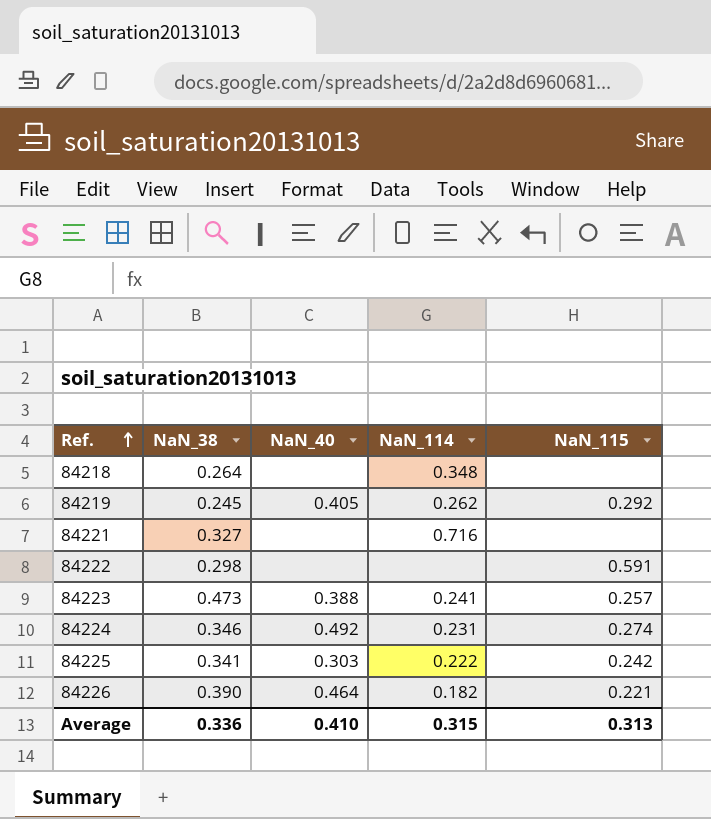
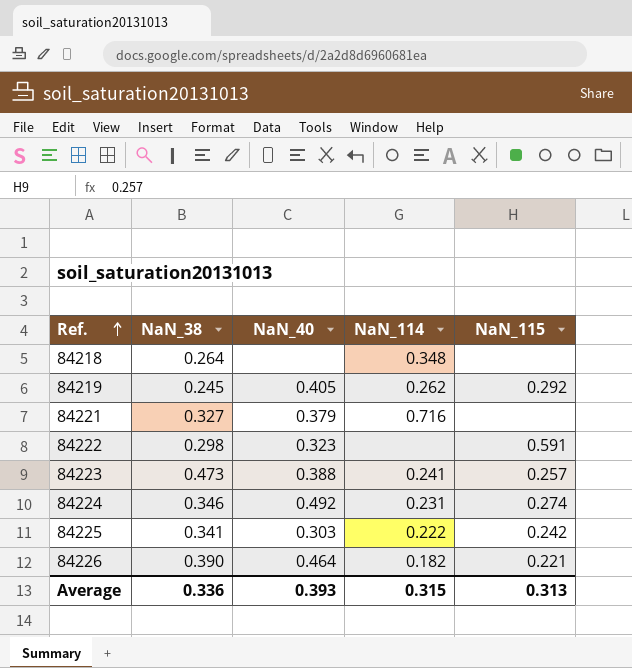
84221 | NaN_40: none -> 0.379
84222 | NaN_40: none -> 0.323
Average | NaN_40: 0.410 -> 0.393

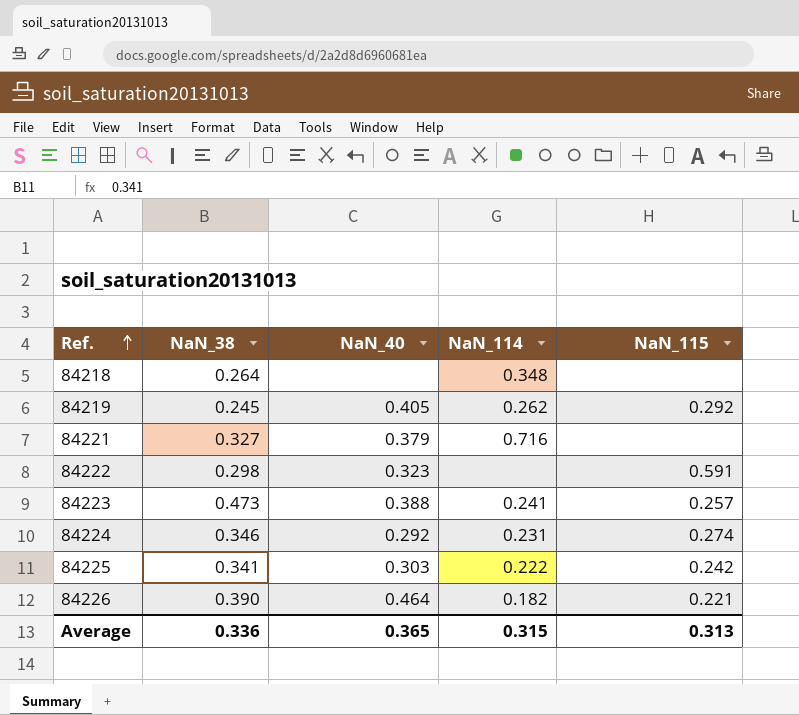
84224 | NaN_40: 0.492 -> 0.292
Average | NaN_40: 0.393 -> 0.365

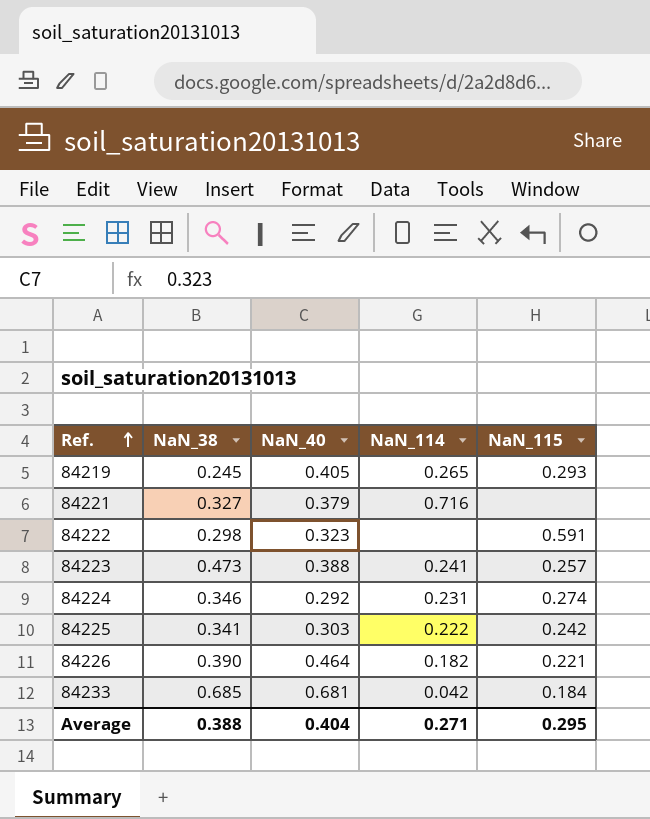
row 84218: 0.264 | none | 0.348 | none -> none
84219 | NaN_114: 0.262 -> 0.265
84219 | NaN_115: 0.292 -> 0.293
row 84233: none -> 0.685 | 0.681 | 0.042 | 0.184
Average | NaN_38: 0.336 -> 0.388
Average | NaN_40: 0.365 -> 0.404
Average | NaN_114: 0.315 -> 0.271
Average | NaN_115: 0.313 -> 0.295

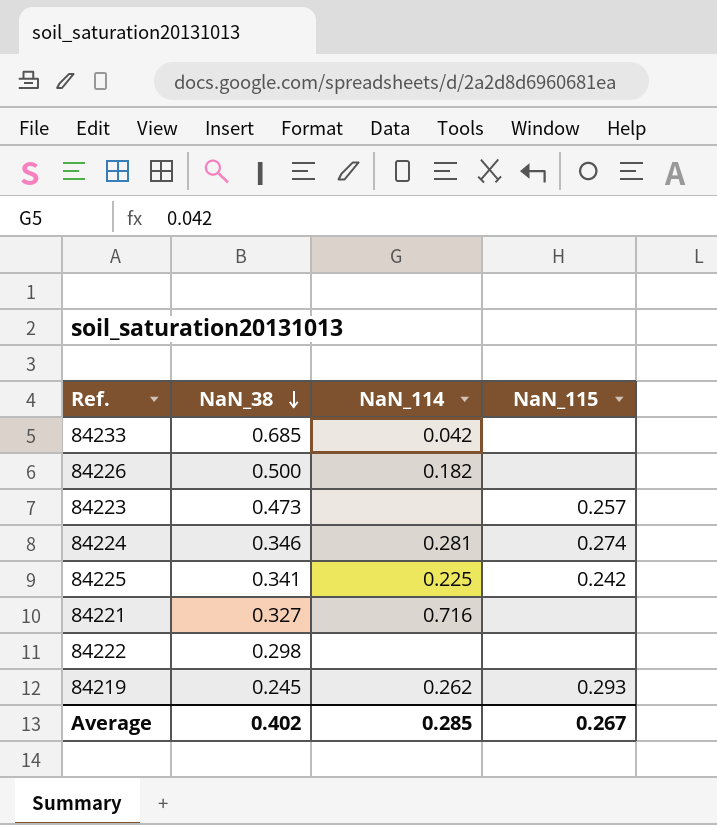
row order: Ref. ascending -> NaN_38 descending
column NaN_40 | position: 3 -> none
84233 | NaN_115: 0.184 -> none
84226 | NaN_38: 0.390 -> 0.500
84226 | NaN_115: 0.221 -> none
84223 | NaN_114: 0.241 -> none
84224 | NaN_114: 0.231 -> 0.281
84225 | NaN_114: 0.222 -> 0.225
84222 | NaN_115: 0.591 -> none
84219 | NaN_114: 0.265 -> 0.262
Average | NaN_38: 0.388 -> 0.402
Average | NaN_114: 0.271 -> 0.285
Average | NaN_115: 0.295 -> 0.267

